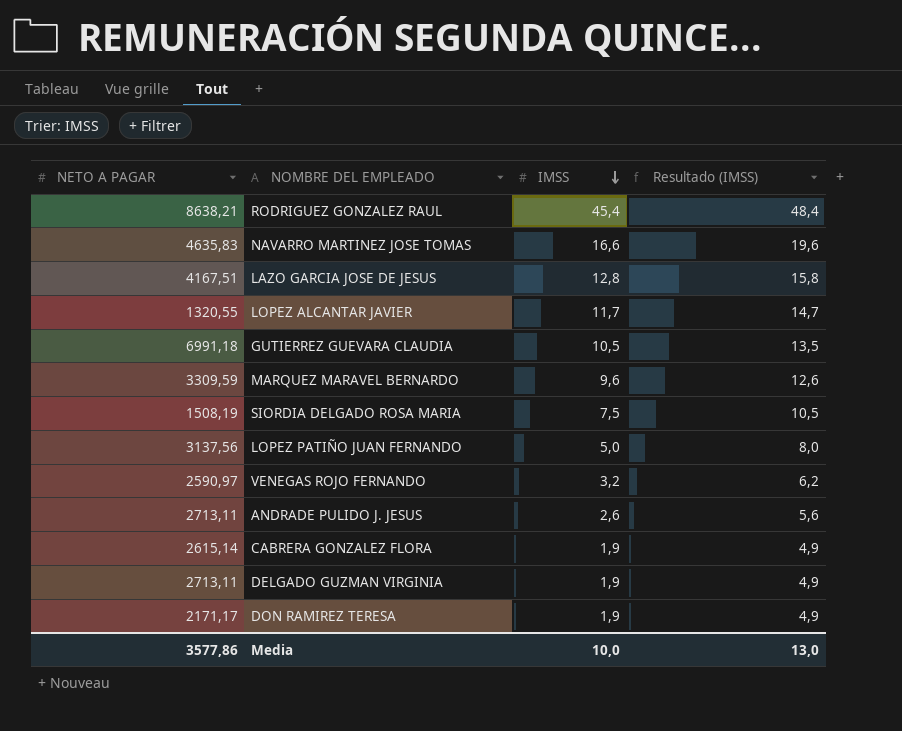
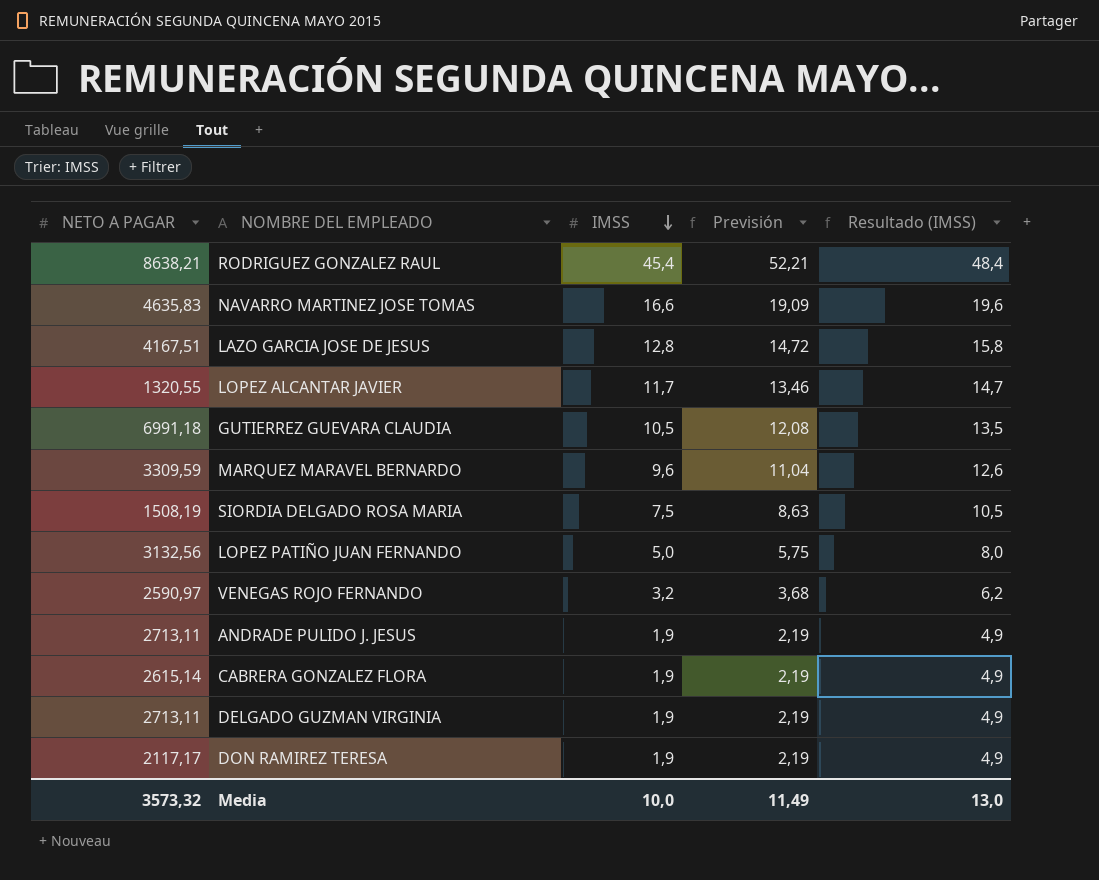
column Previsión | formula: none -> [IMSS] * 1,15
LOPEZ PATIÑO JUAN FERNANDO | NETO A PAGAR: 3137,56 -> 3132,56
ANDRADE PULIDO J. JESUS | IMSS: 2,6 -> 1,9
ANDRADE PULIDO J. JESUS | Resultado (IMSS): 5,6 -> 4,9
DON RAMIREZ TERESA | NETO A PAGAR: 2171,17 -> 2117,17
Media | NETO A PAGAR: 3577,86 -> 3573,32

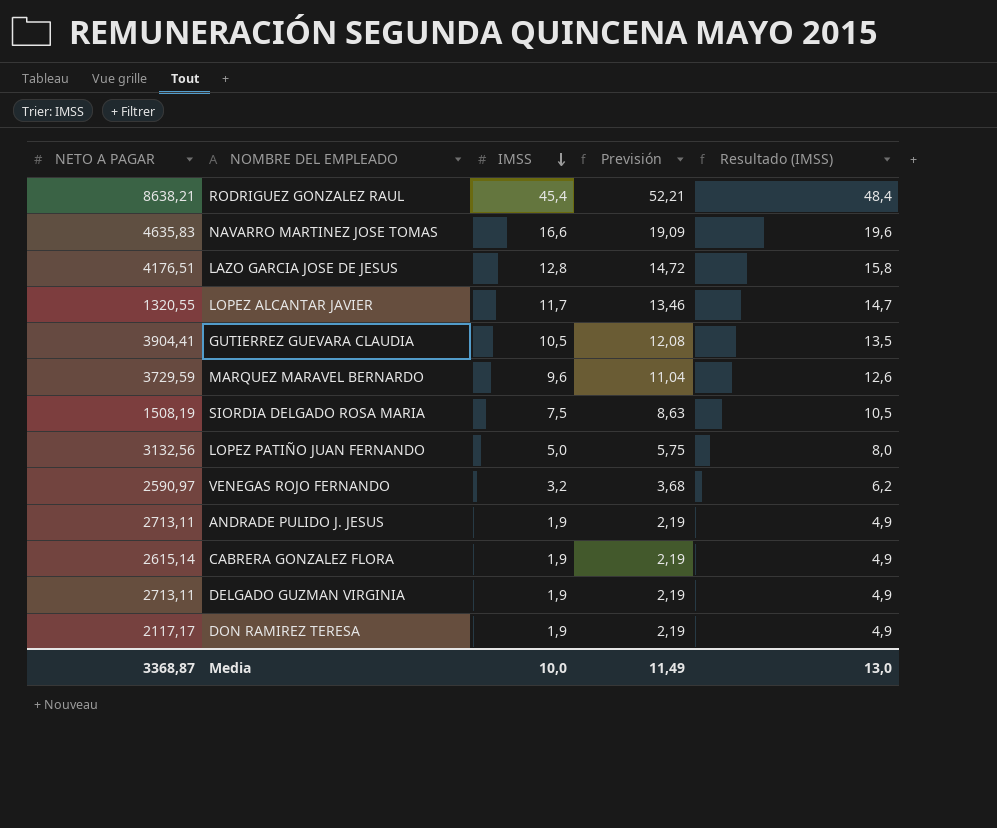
LAZO GARCIA JOSE DE JESUS | NETO A PAGAR: 4167,51 -> 4176,51
GUTIERREZ GUEVARA CLAUDIA | NETO A PAGAR: 6991,18 -> 3904,41
MARQUEZ MARAVEL BERNARDO | NETO A PAGAR: 3309,59 -> 3729,59
Media | NETO A PAGAR: 3573,32 -> 3368,87

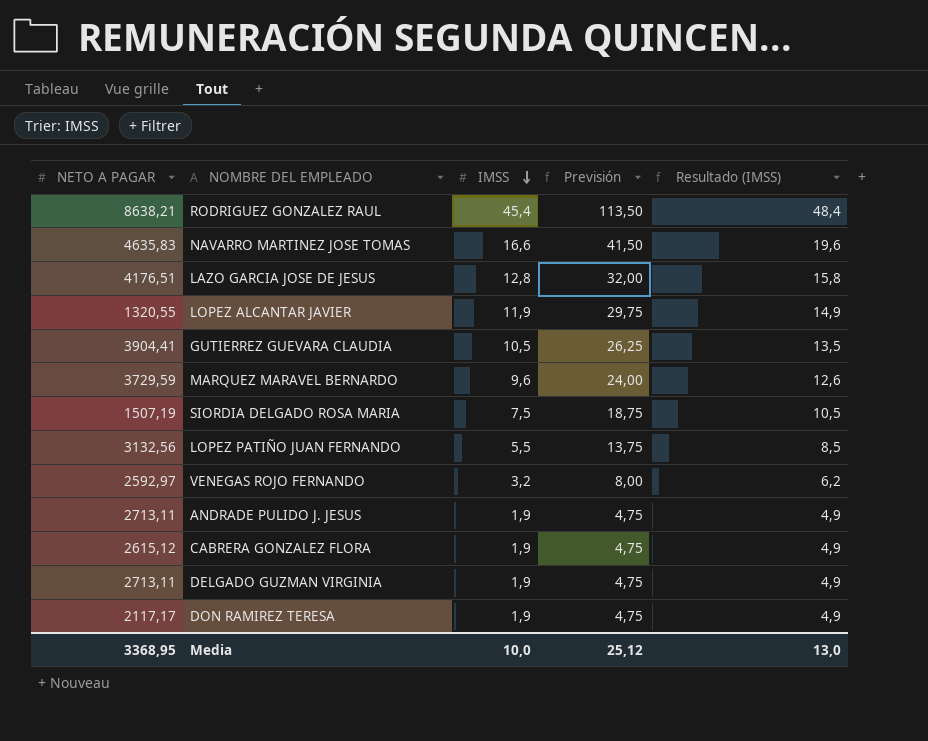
column Previsión | formula: [IMSS] * 1,15 -> [IMSS] * 2,5
LOPEZ ALCANTAR JAVIER | IMSS: 11,7 -> 11,9
LOPEZ ALCANTAR JAVIER | Resultado (IMSS): 14,7 -> 14,9
SIORDIA DELGADO ROSA MARIA | NETO A PAGAR: 1508,19 -> 1507,19
LOPEZ PATIÑO JUAN FERNANDO | IMSS: 5,0 -> 5,5
LOPEZ PATIÑO JUAN FERNANDO | Resultado (IMSS): 8,0 -> 8,5
VENEGAS ROJO FERNANDO | NETO A PAGAR: 2590,97 -> 2592,97
CABRERA GONZALEZ FLORA | NETO A PAGAR: 2615,14 -> 2615,12
Media | NETO A PAGAR: 3368,87 -> 3368,95
Media | Previsión: 11,49 -> 25,12

